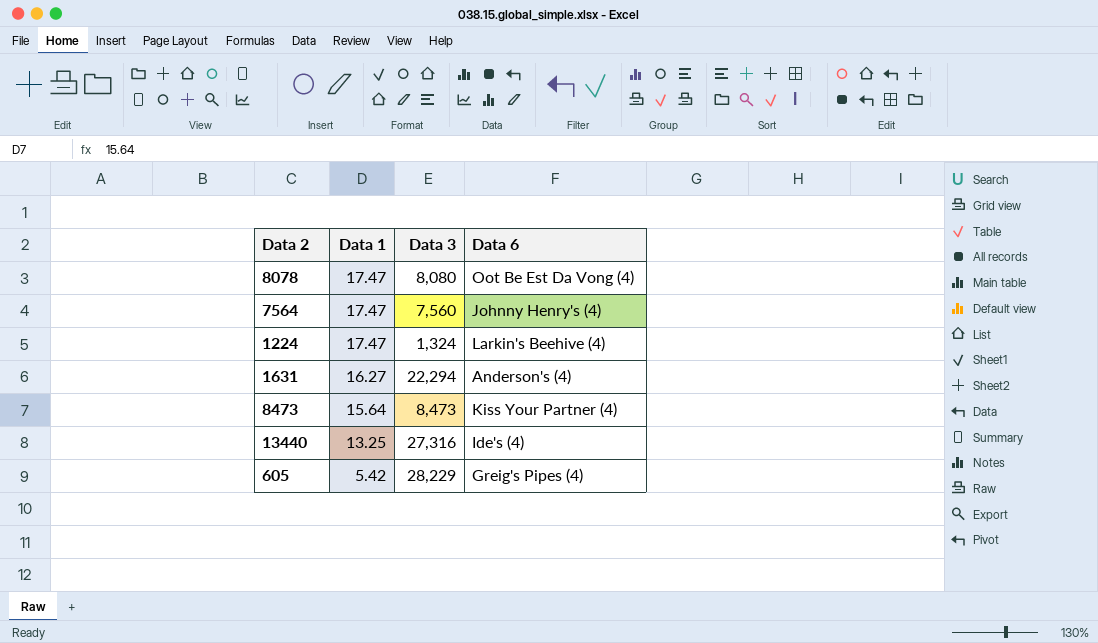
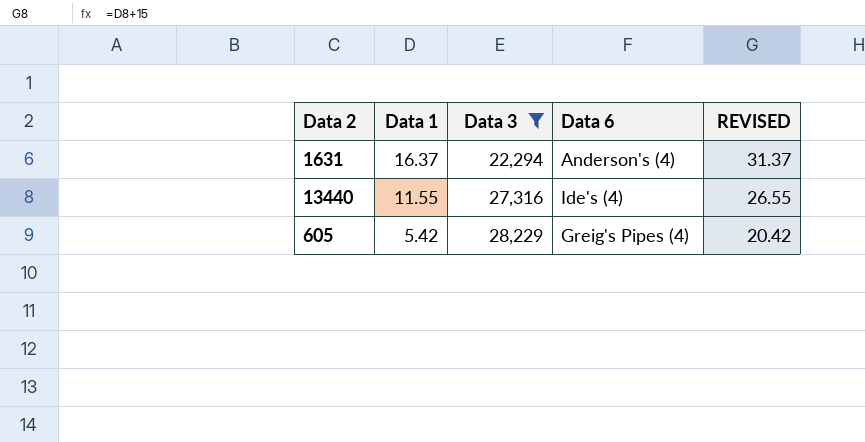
filter: none -> Data 3 >= 22,294
column REVISED | formula: none -> [Data 1] + 15
1631 | Data 1: 16.27 -> 16.37
13440 | Data 1: 13.25 -> 11.55

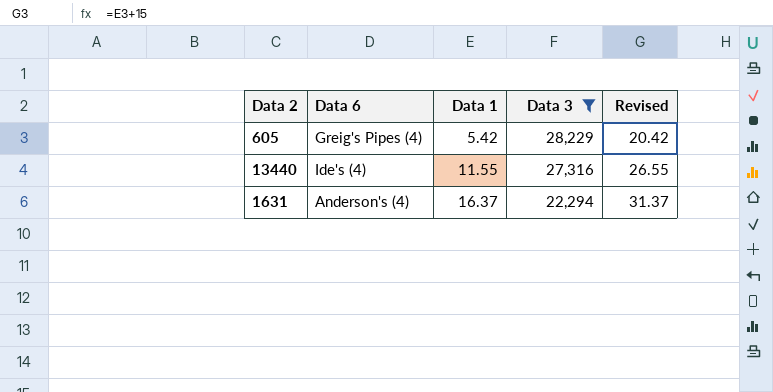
row order: Data 1 descending -> Data 1 ascending
column Data 6 | position: 4 -> 2
column name: REVISED -> Revised

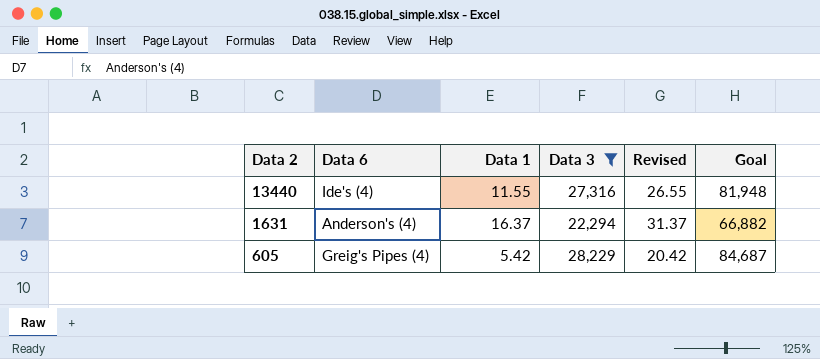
row order: Data 1 ascending -> Data 2 descending
column Goal | formula: none -> [Data 3] * 3

